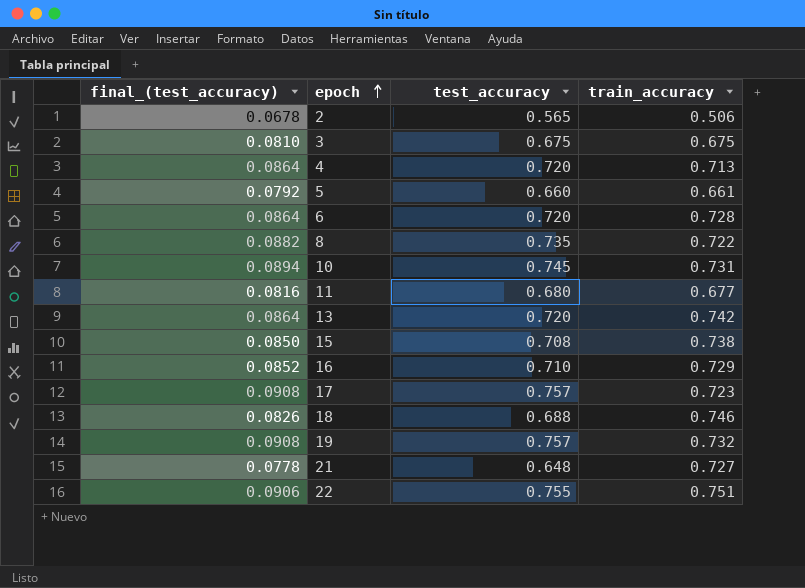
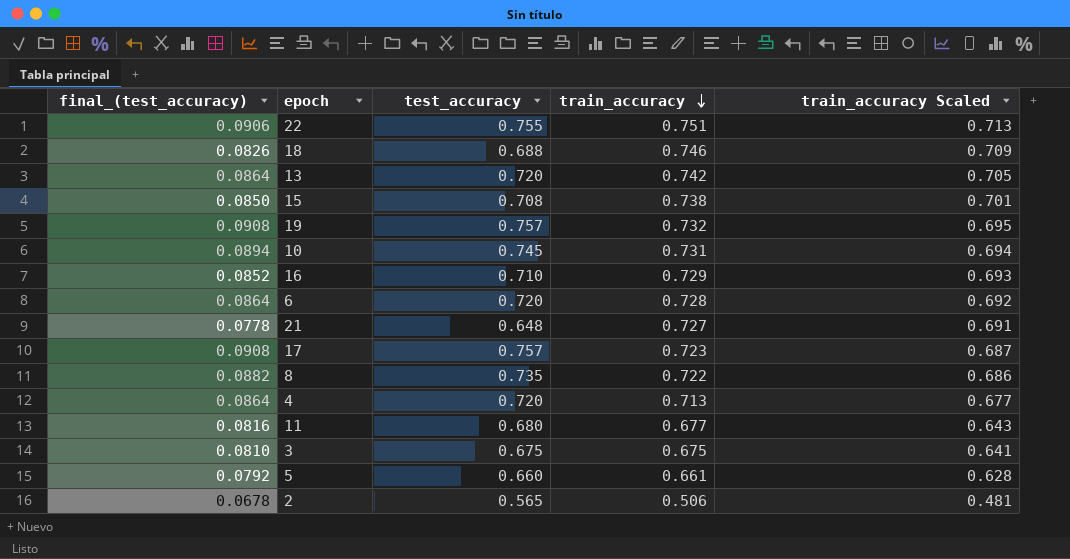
row order: epoch ascending -> train_accuracy descending
column train_accuracy Scaled | formula: none -> [train_accuracy] * 0.95

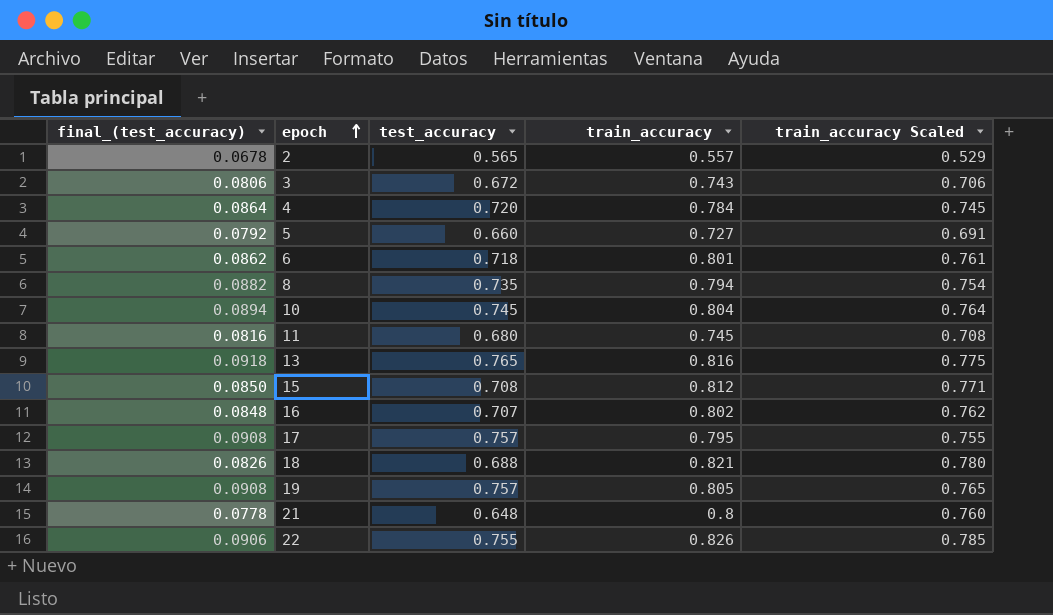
row order: train_accuracy descending -> epoch ascending
2 | train_accuracy: 0.506 -> 0.557
2 | train_accuracy Scaled: 0.481 -> 0.529
3 | final_(test_accuracy): 0.0810 -> 0.0806
3 | test_accuracy: 0.675 -> 0.672
3 | train_accuracy: 0.675 -> 0.743
3 | train_accuracy Scaled: 0.641 -> 0.706
4 | train_accuracy: 0.713 -> 0.784
4 | train_accuracy Scaled: 0.677 -> 0.745
5 | train_accuracy: 0.661 -> 0.727
5 | train_accuracy Scaled: 0.628 -> 0.691
6 | final_(test_accuracy): 0.0864 -> 0.0862
6 | test_accuracy: 0.720 -> 0.718
6 | train_accuracy: 0.728 -> 0.801
6 | train_accuracy Scaled: 0.692 -> 0.761
8 | train_accuracy: 0.722 -> 0.794
8 | train_accuracy Scaled: 0.686 -> 0.754
10 | train_accuracy: 0.731 -> 0.804
10 | train_accuracy Scaled: 0.694 -> 0.764
11 | train_accuracy: 0.677 -> 0.745
11 | train_accuracy Scaled: 0.643 -> 0.708
13 | final_(test_accuracy): 0.0864 -> 0.0918
13 | test_accuracy: 0.720 -> 0.765
13 | train_accuracy: 0.742 -> 0.816
13 | train_accuracy Scaled: 0.705 -> 0.775
15 | train_accuracy: 0.738 -> 0.812
15 | train_accuracy Scaled: 0.701 -> 0.771
16 | final_(test_accuracy): 0.0852 -> 0.0848
16 | test_accuracy: 0.710 -> 0.707
16 | train_accuracy: 0.729 -> 0.802
16 | train_accuracy Scaled: 0.693 -> 0.762
17 | train_accuracy: 0.723 -> 0.795
17 | train_accuracy Scaled: 0.687 -> 0.755
18 | train_accuracy: 0.746 -> 0.821
18 | train_accuracy Scaled: 0.709 -> 0.780
19 | train_accuracy: 0.732 -> 0.805
19 | train_accuracy Scaled: 0.695 -> 0.765
21 | train_accuracy: 0.727 -> 0.8
21 | train_accuracy Scaled: 0.691 -> 0.760
22 | train_accuracy: 0.751 -> 0.826
22 | train_accuracy Scaled: 0.713 -> 0.785

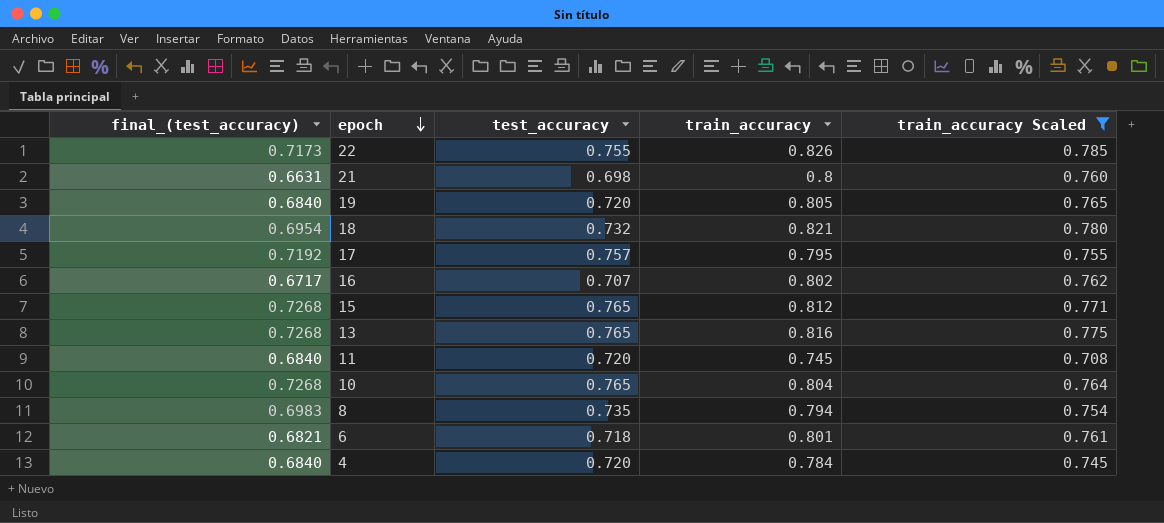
filter: none -> train_accuracy Scaled >= 0.708
row order: epoch ascending -> epoch descending
column final_(test_accuracy) | formula: [test_accuracy] * 0.12 -> [test_accuracy] * 0.95
21 | test_accuracy: 0.648 -> 0.698
19 | test_accuracy: 0.757 -> 0.720
18 | test_accuracy: 0.688 -> 0.732
15 | test_accuracy: 0.708 -> 0.765
11 | test_accuracy: 0.680 -> 0.720
10 | test_accuracy: 0.745 -> 0.765

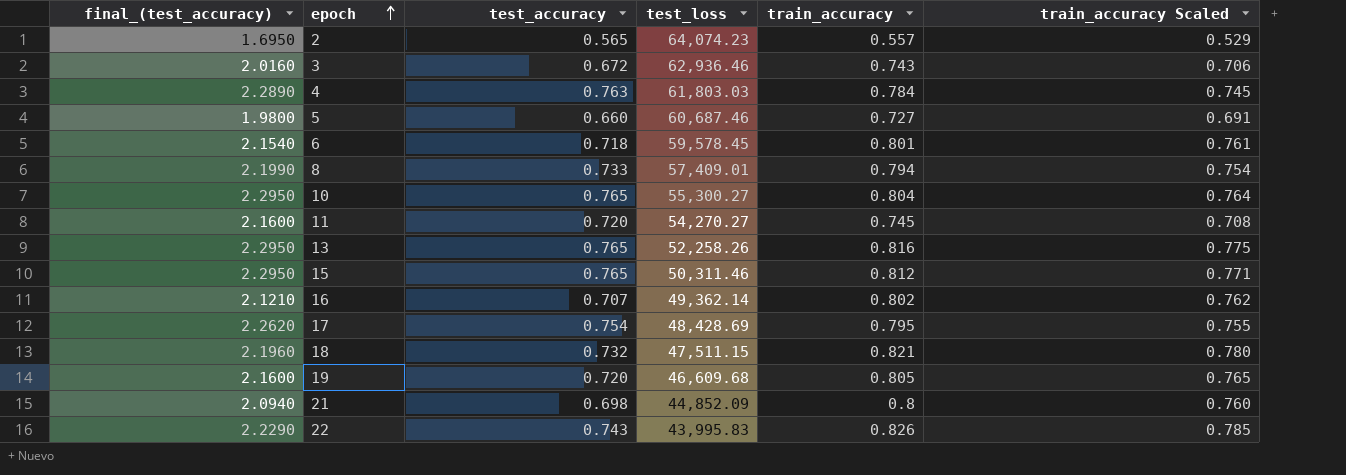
filter: train_accuracy Scaled >= 0.708 -> none
row order: epoch descending -> epoch ascending
column final_(test_accuracy) | formula: [test_accuracy] * 0.95 -> [test_accuracy] * 3
column test_loss | position: none -> 4
4 | test_accuracy: 0.720 -> 0.763
8 | test_accuracy: 0.735 -> 0.733
17 | test_accuracy: 0.757 -> 0.754
22 | test_accuracy: 0.755 -> 0.743

